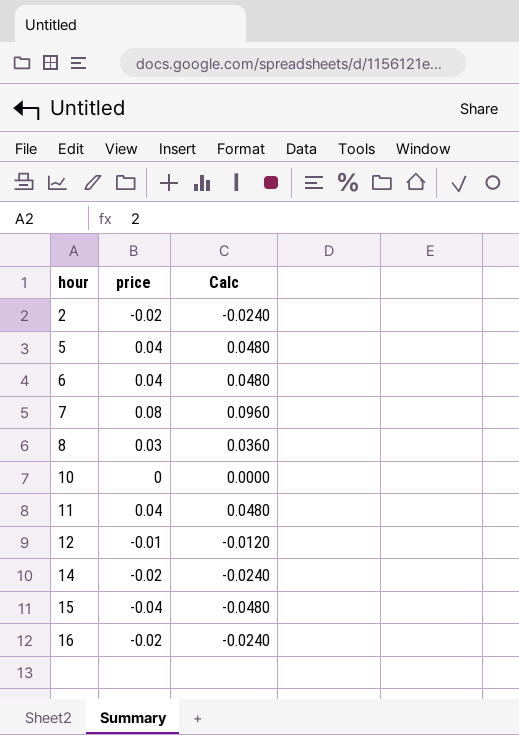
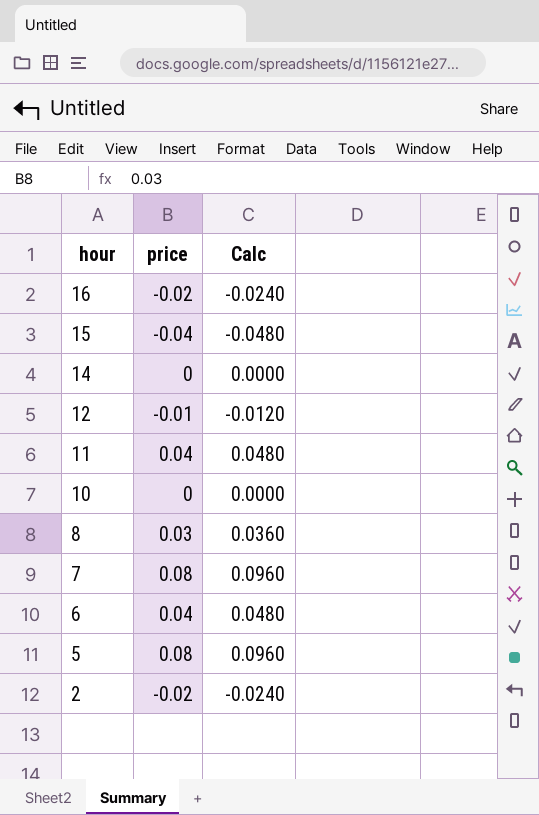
row order: hour ascending -> hour descending
14 | price: -0.02 -> 0
14 | Calc: -0.0240 -> 0.0000
5 | price: 0.04 -> 0.08
5 | Calc: 0.0480 -> 0.0960

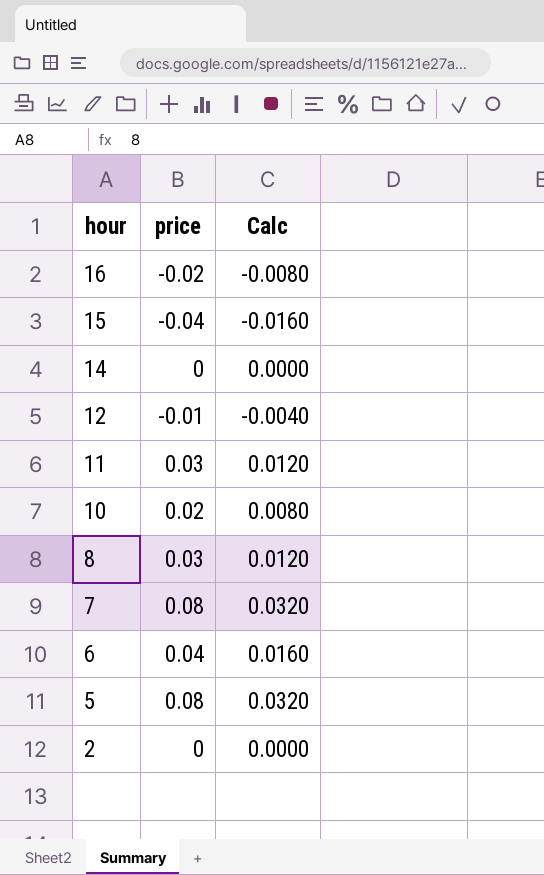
column Calc | formula: [price] * 1.2 -> [price] * 0.4
11 | price: 0.04 -> 0.03
10 | price: 0 -> 0.02
2 | price: -0.02 -> 0

